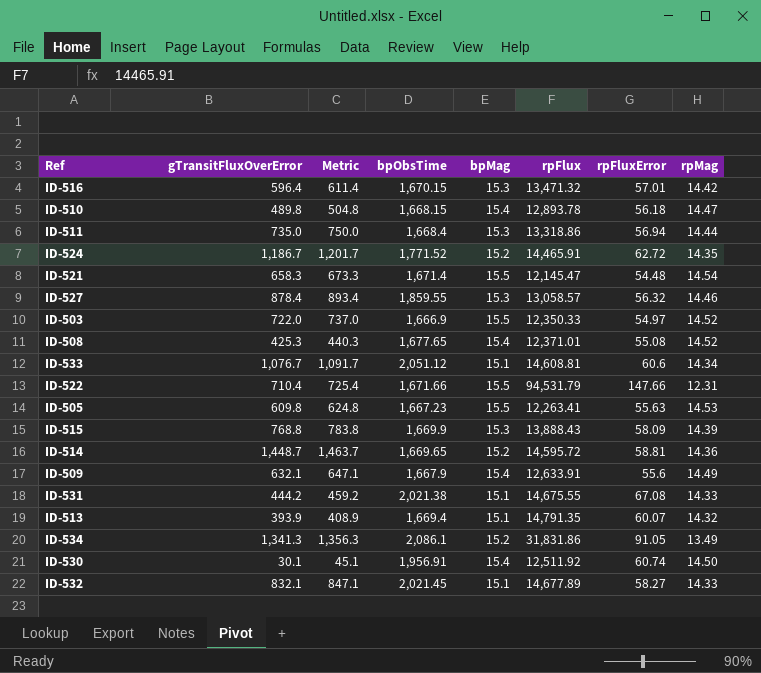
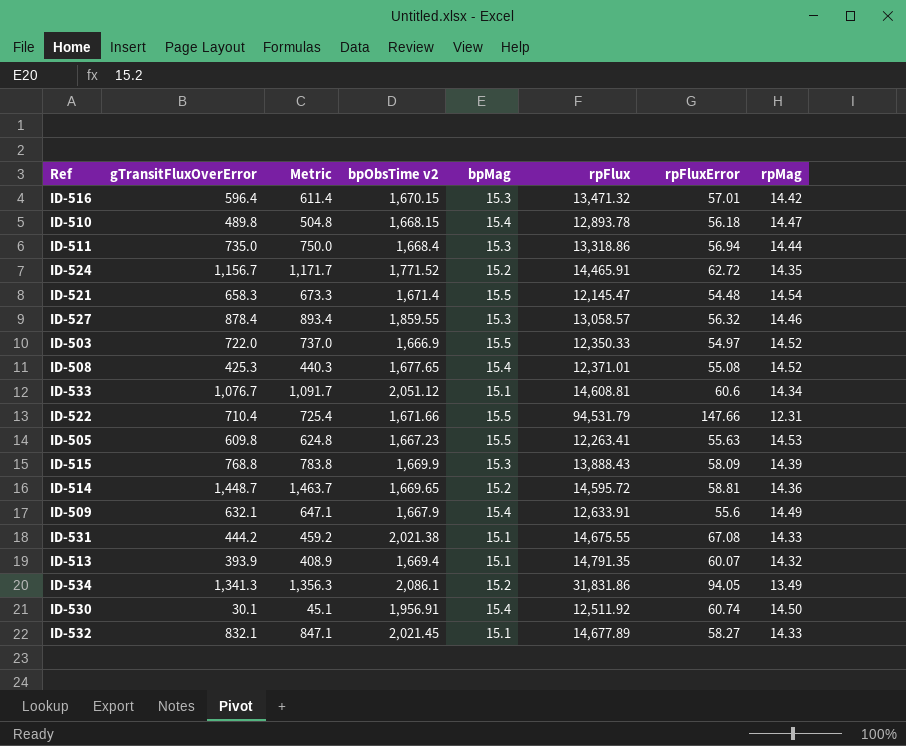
column name: bpObsTime -> bpObsTime v2
ID-524 | gTransitFluxOverError: 1,186.7 -> 1,156.7
ID-524 | Metric: 1,201.7 -> 1,171.7
ID-534 | rpFluxError: 91.05 -> 94.05

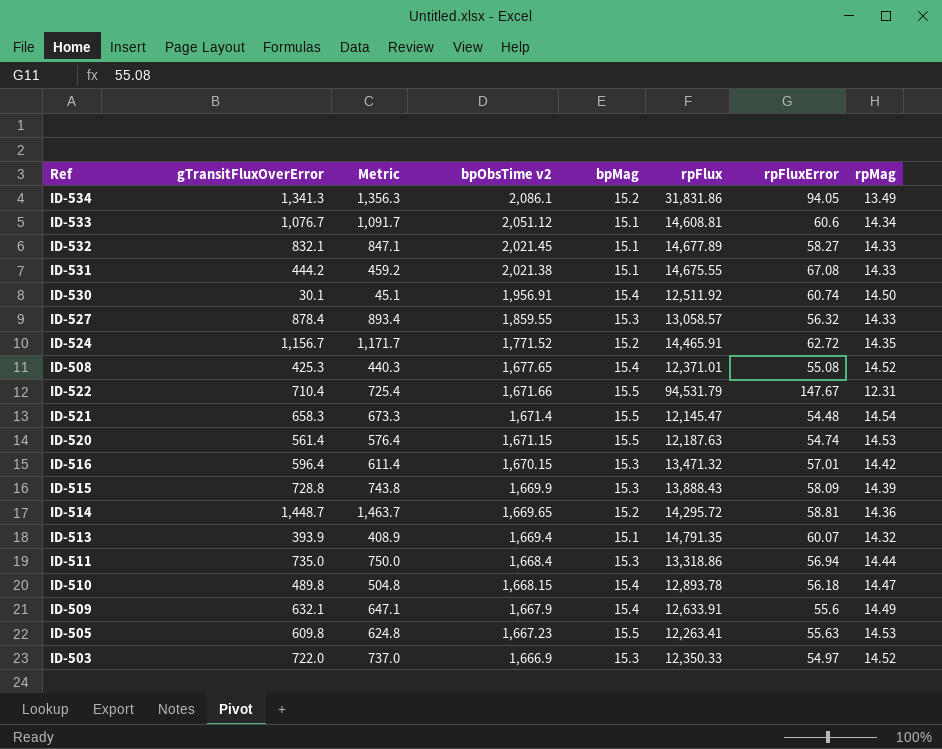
row order: none -> bpObsTime v2 descending
ID-527 | rpMag: 14.46 -> 14.33
ID-522 | rpFluxError: 147.66 -> 147.67
row ID-520: none -> 561.4 | 576.4 | 1,671.15 | 15.5 | 12,187.63 | 54.74 | 14.53
ID-515 | gTransitFluxOverError: 768.8 -> 728.8
ID-515 | Metric: 783.8 -> 743.8
ID-514 | rpFlux: 14,595.72 -> 14,295.72
ID-503 | bpMag: 15.5 -> 15.3

